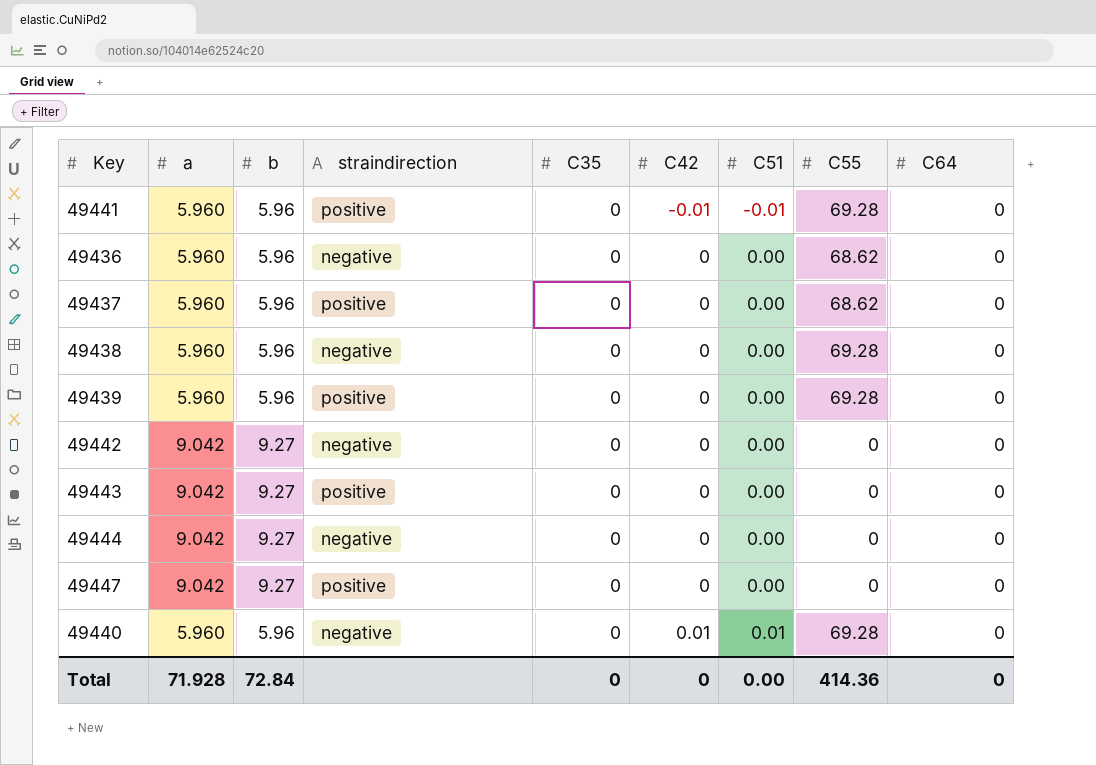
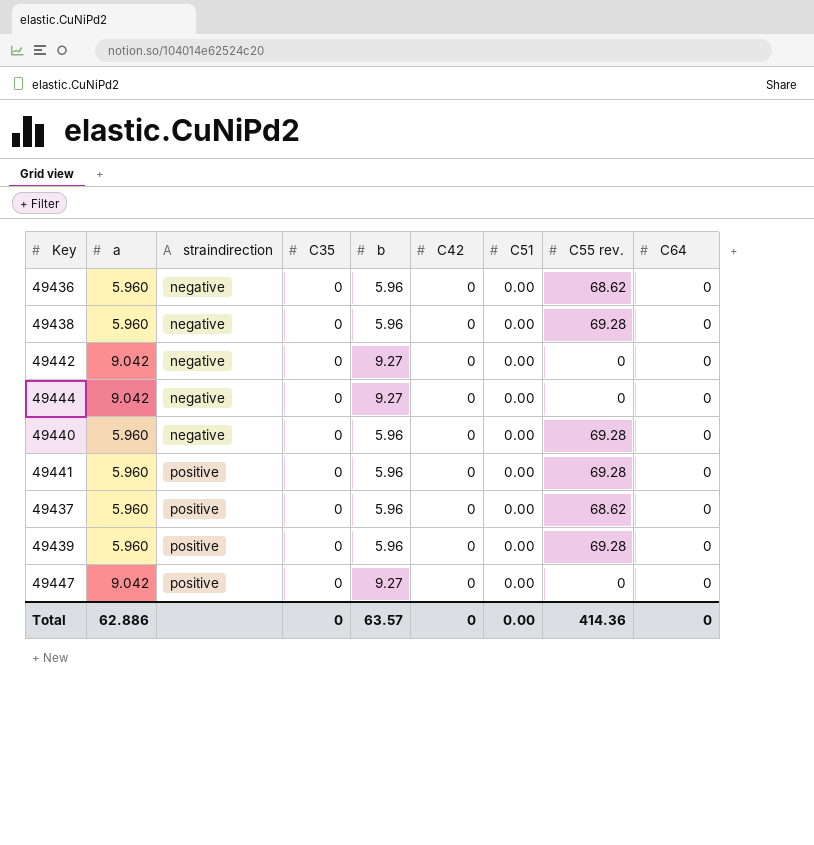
row order: C42 ascending -> straindirection ascending
column b | position: 3 -> 5
column name: C55 -> C55 rev.
row 49443: 9.042 | 9.27 | positive | 0 | 0 | 0.00 | 0 | 0 -> none
49440 | C42: 0.01 -> 0
49440 | C51: 0.01 -> 0.00
49441 | C42: -0.01 -> 0
49441 | C51: -0.01 -> 0.00
Total | a: 71.928 -> 62.886
Total | b: 72.84 -> 63.57

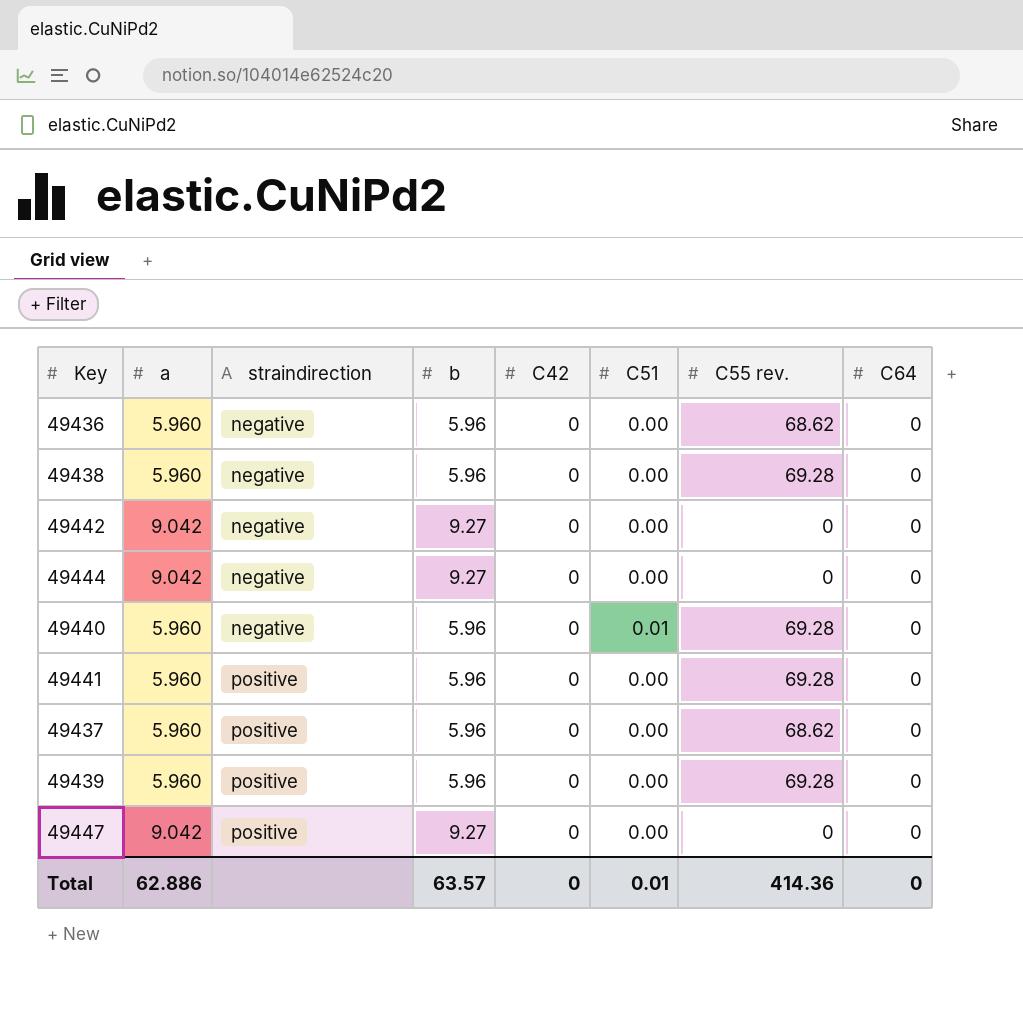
column C35 | position: 4 -> none
49440 | C51: 0.00 -> 0.01
Total | C51: 0.00 -> 0.01

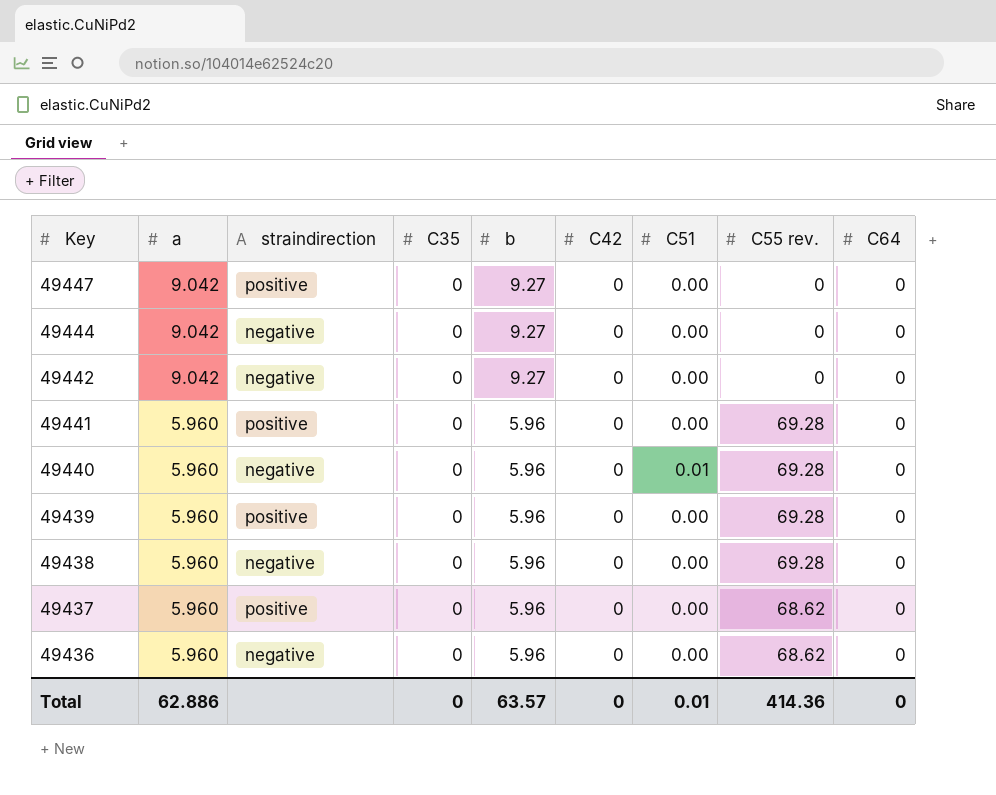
row order: straindirection ascending -> Key descending
column C35 | position: none -> 4

